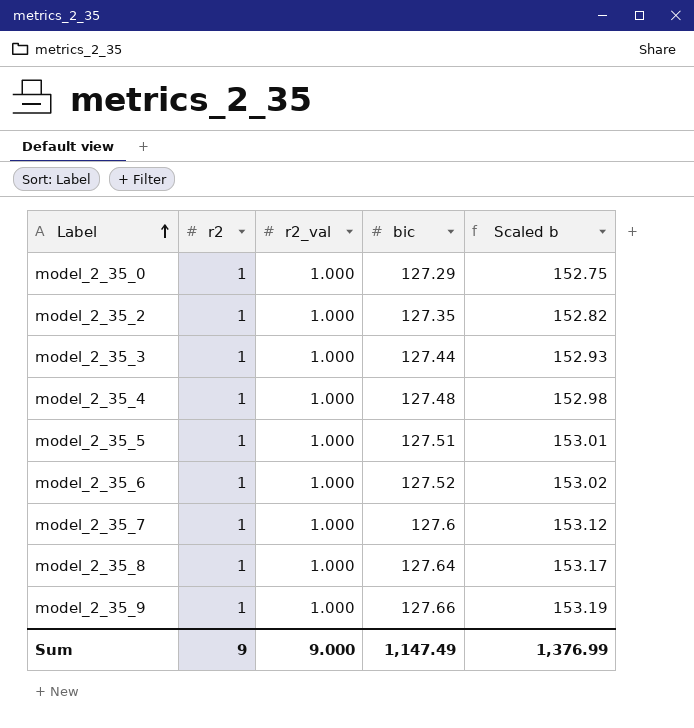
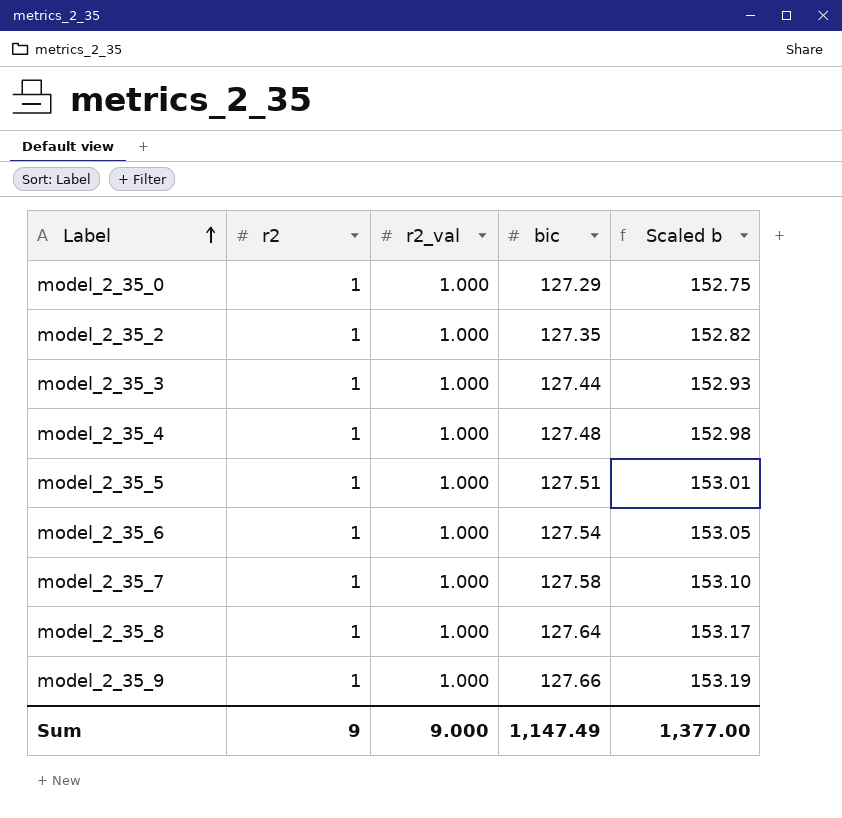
model_2_35_6 | bic: 127.52 -> 127.54
model_2_35_6 | Scaled b: 153.02 -> 153.05
model_2_35_7 | bic: 127.6 -> 127.58
model_2_35_7 | Scaled b: 153.12 -> 153.10
Sum | Scaled b: 1,376.99 -> 1,377.00

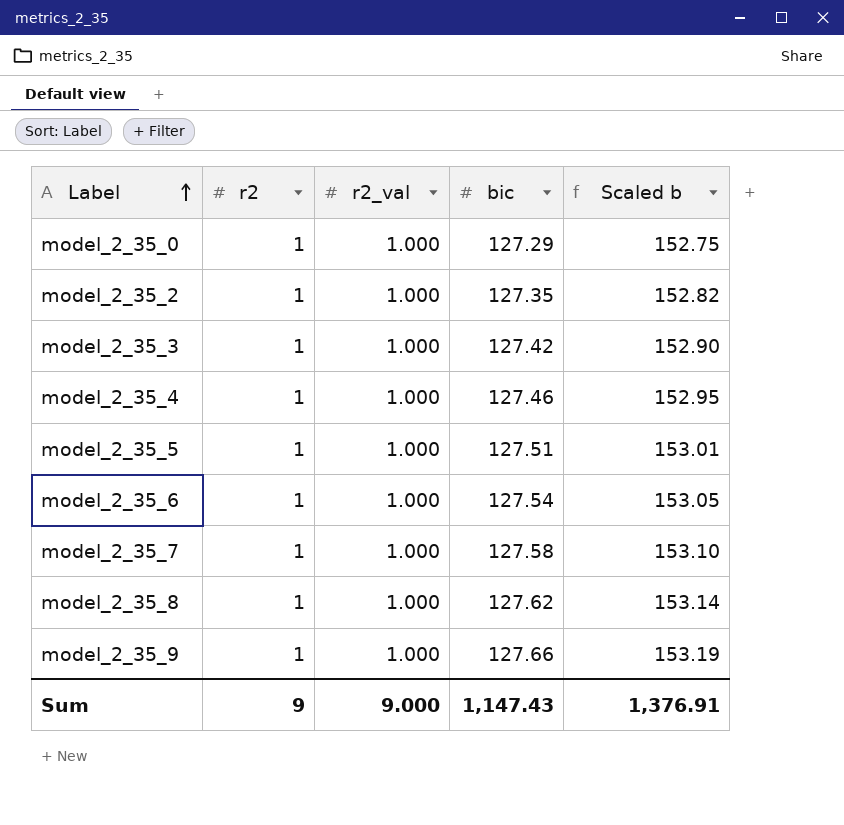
model_2_35_3 | bic: 127.44 -> 127.42
model_2_35_3 | Scaled b: 152.93 -> 152.90
model_2_35_4 | bic: 127.48 -> 127.46
model_2_35_4 | Scaled b: 152.98 -> 152.95
model_2_35_8 | bic: 127.64 -> 127.62
model_2_35_8 | Scaled b: 153.17 -> 153.14
Sum | bic: 1,147.49 -> 1,147.43
Sum | Scaled b: 1,377.00 -> 1,376.91

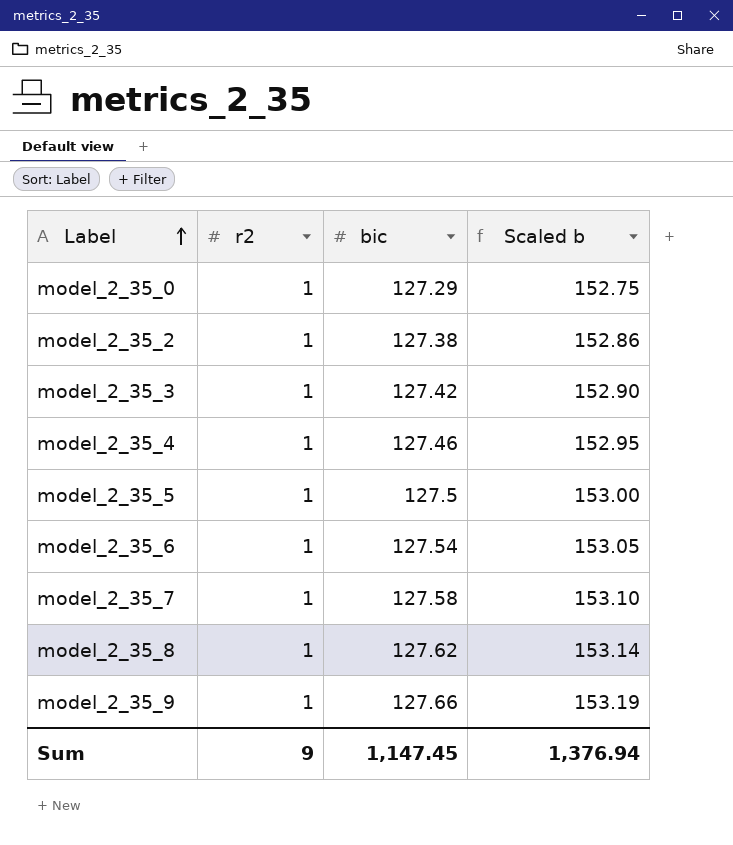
column r2_val | position: 3 -> none
model_2_35_2 | bic: 127.35 -> 127.38
model_2_35_2 | Scaled b: 152.82 -> 152.86
model_2_35_5 | bic: 127.51 -> 127.5
model_2_35_5 | Scaled b: 153.01 -> 153.00
Sum | bic: 1,147.43 -> 1,147.45
Sum | Scaled b: 1,376.91 -> 1,376.94

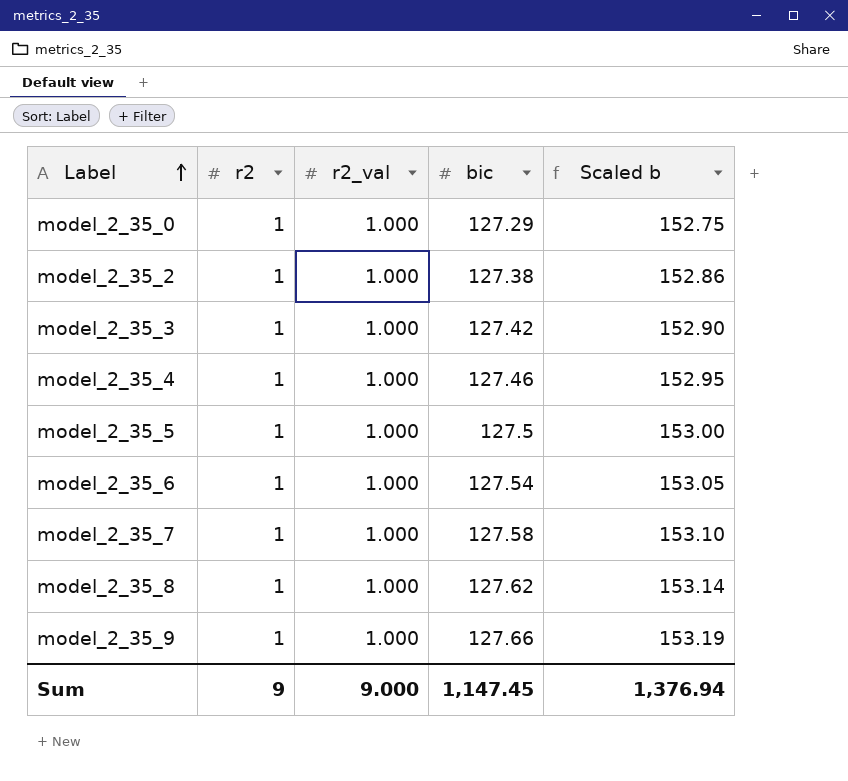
column r2_val | position: none -> 3

